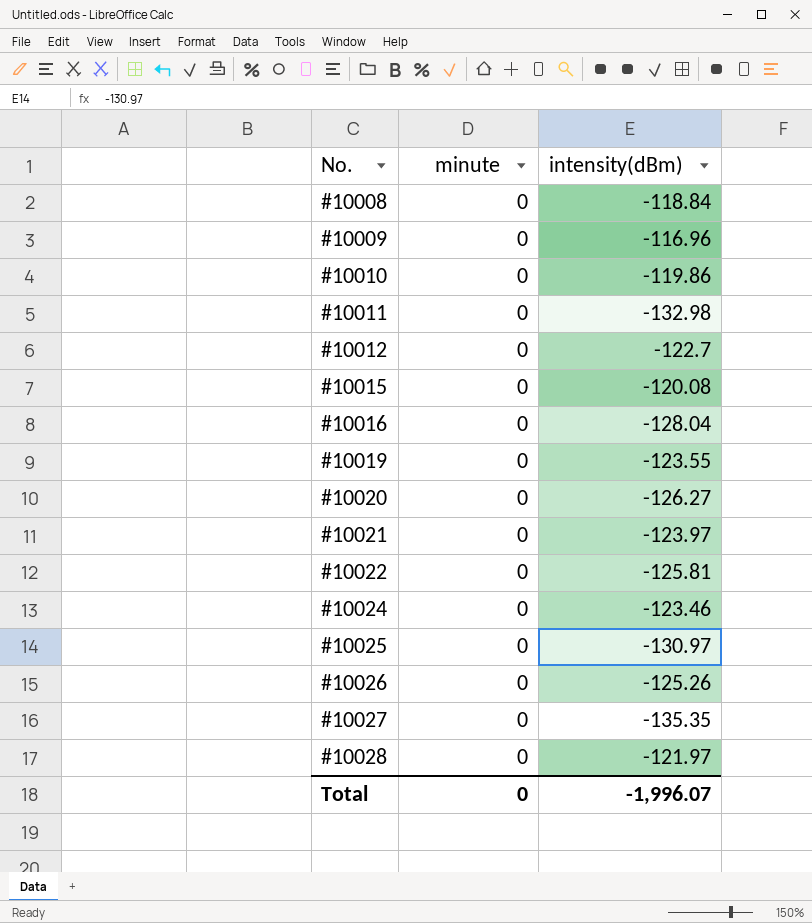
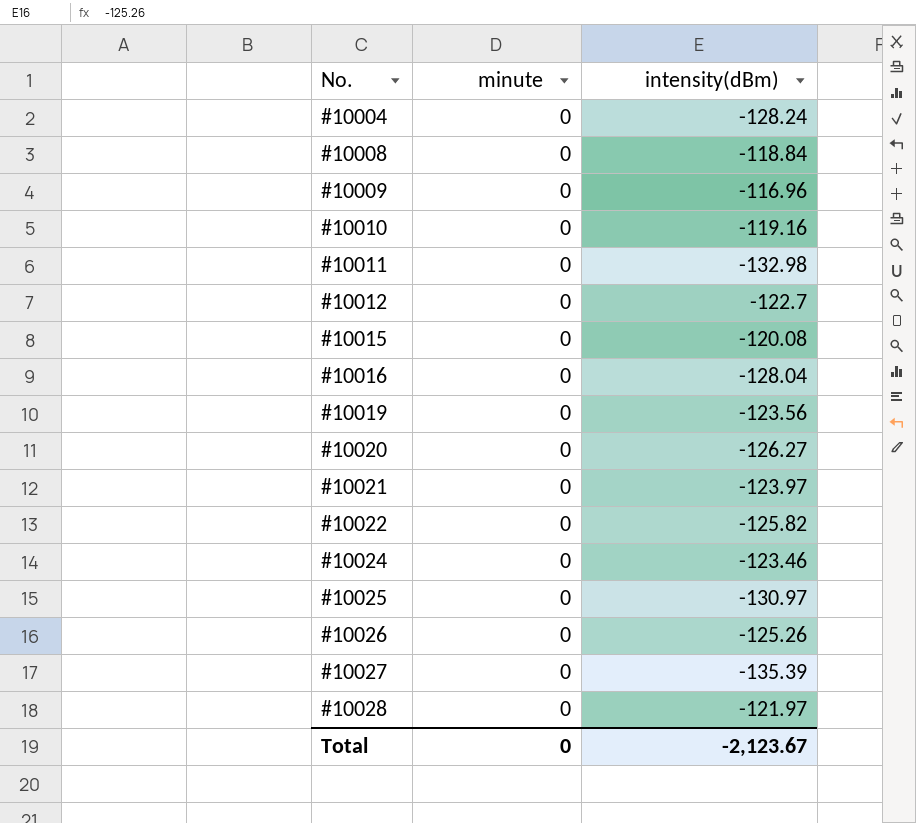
row #10004: none -> 0 | -128.24
#10010 | intensity(dBm): -119.86 -> -119.16
#10019 | intensity(dBm): -123.55 -> -123.56
#10022 | intensity(dBm): -125.81 -> -125.82
#10027 | intensity(dBm): -135.35 -> -135.39
Total | intensity(dBm): -1,996.07 -> -2,123.67

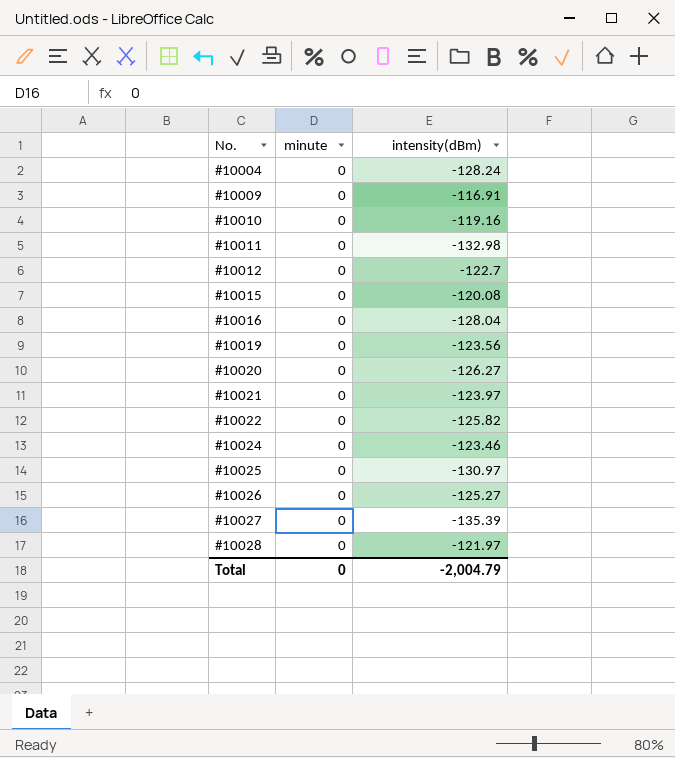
row #10008: 0 | -118.84 -> none
#10009 | intensity(dBm): -116.96 -> -116.91
#10026 | intensity(dBm): -125.26 -> -125.27
Total | intensity(dBm): -2,123.67 -> -2,004.79

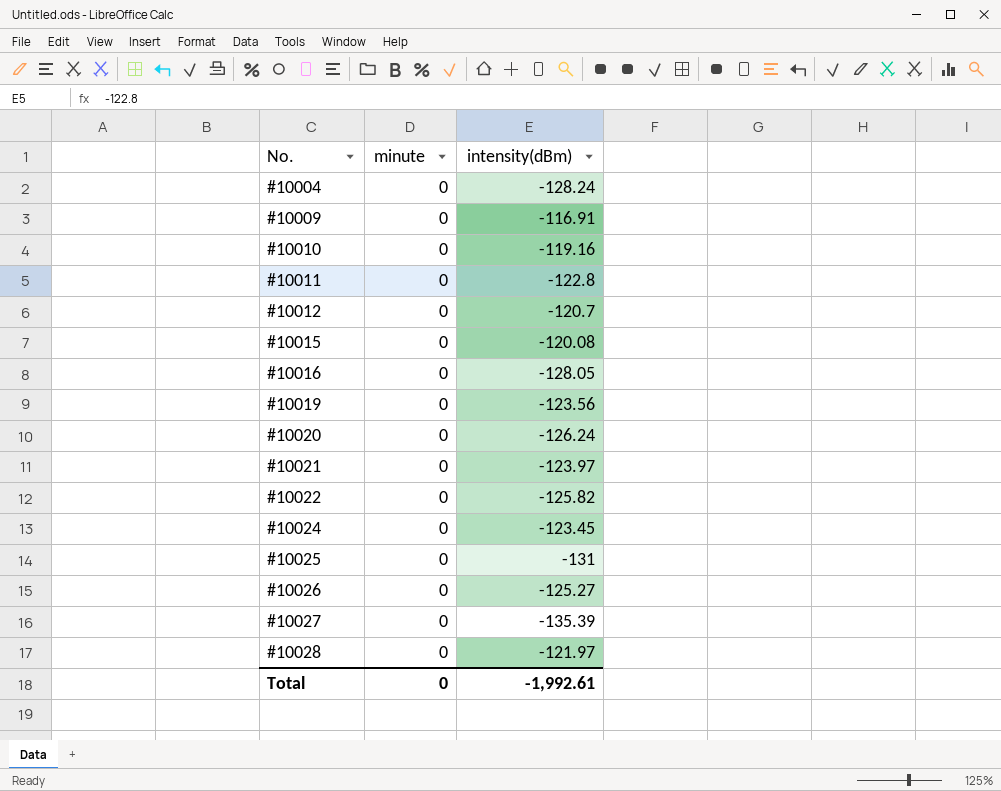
#10011 | intensity(dBm): -132.98 -> -122.8
#10012 | intensity(dBm): -122.7 -> -120.7
#10016 | intensity(dBm): -128.04 -> -128.05
#10020 | intensity(dBm): -126.27 -> -126.24
#10024 | intensity(dBm): -123.46 -> -123.45
#10025 | intensity(dBm): -130.97 -> -131
Total | intensity(dBm): -2,004.79 -> -1,992.61

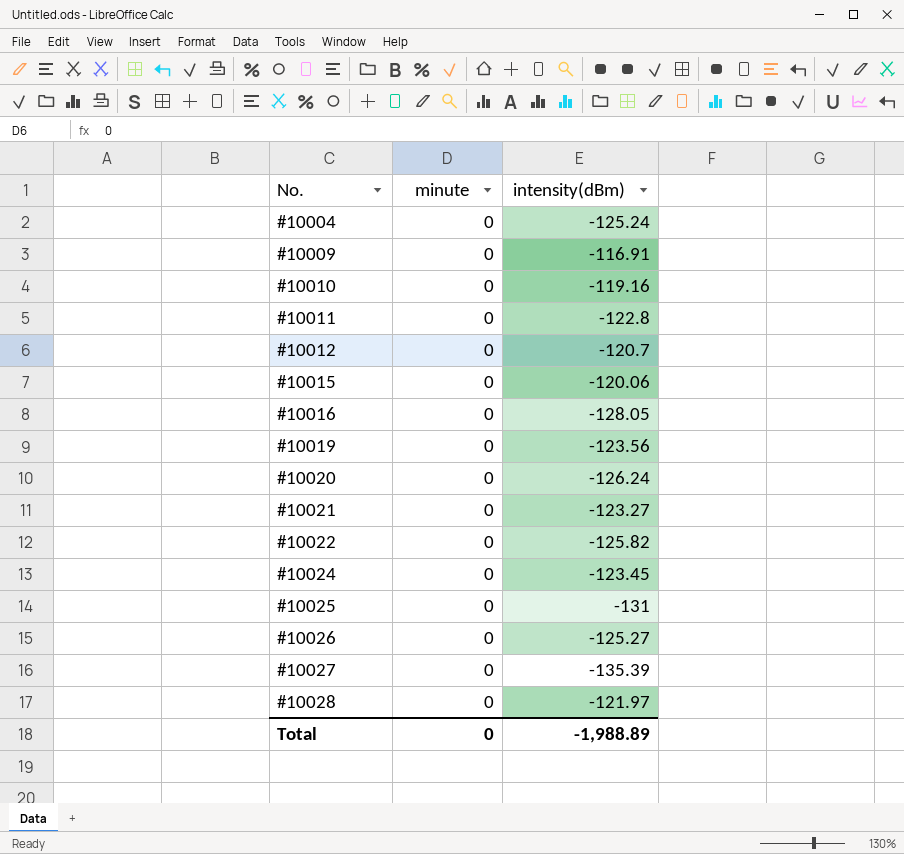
#10004 | intensity(dBm): -128.24 -> -125.24
#10015 | intensity(dBm): -120.08 -> -120.06
#10021 | intensity(dBm): -123.97 -> -123.27
Total | intensity(dBm): -1,992.61 -> -1,988.89

